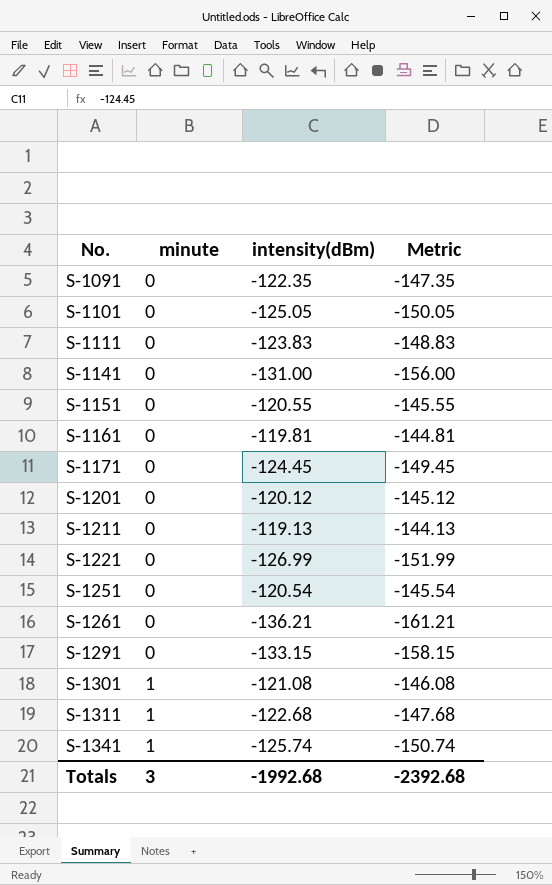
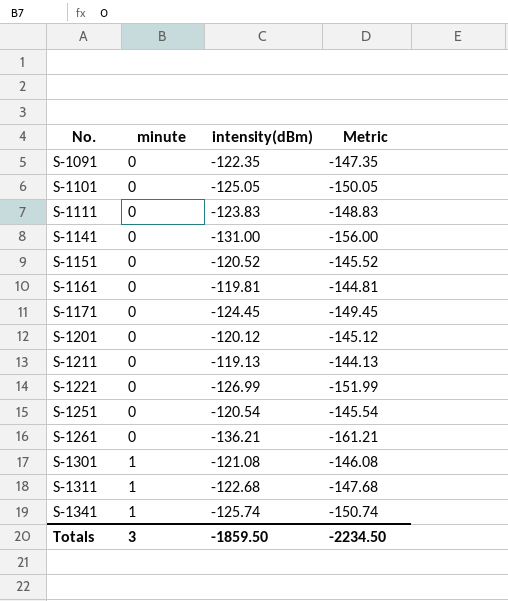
row S-1291: 0 | -133.15 | -158.15 -> none
S-1151 | intensity(dBm): -120.55 -> -120.52
S-1151 | Metric: -145.55 -> -145.52
Totals | intensity(dBm): -1992.68 -> -1859.50
Totals | Metric: -2392.68 -> -2234.50

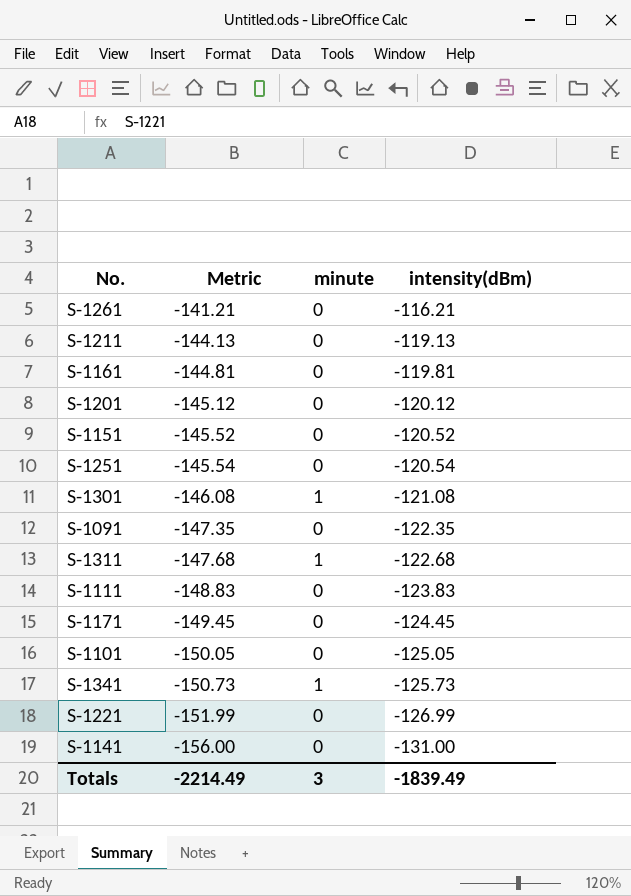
row order: No. ascending -> Metric descending
column Metric | position: 4 -> 2
S-1261 | Metric: -161.21 -> -141.21
S-1261 | intensity(dBm): -136.21 -> -116.21
S-1341 | Metric: -150.74 -> -150.73
S-1341 | intensity(dBm): -125.74 -> -125.73
Totals | Metric: -2234.50 -> -2214.49
Totals | intensity(dBm): -1859.50 -> -1839.49

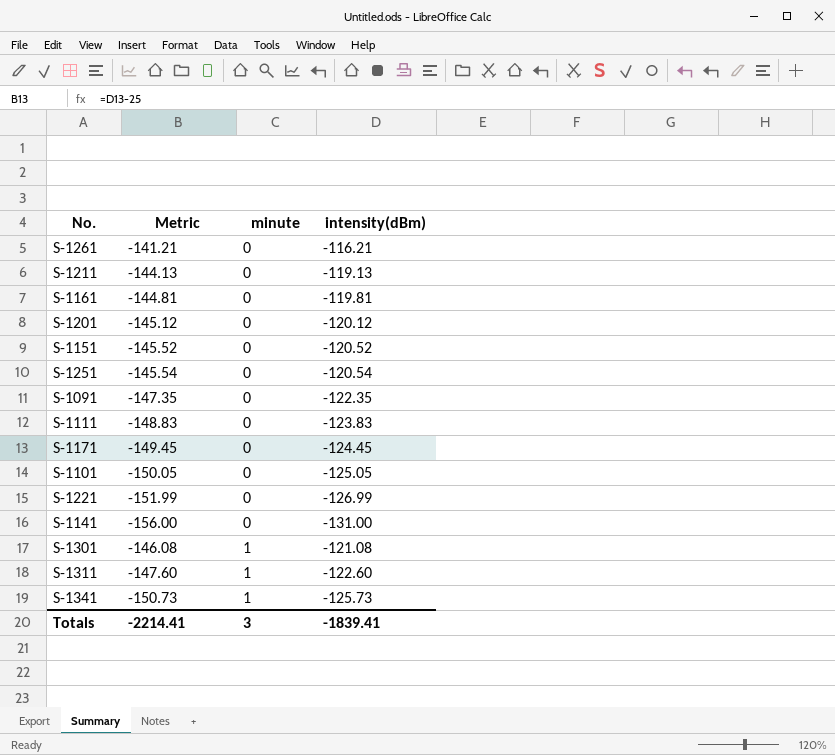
row order: Metric descending -> minute ascending
S-1311 | Metric: -147.68 -> -147.60
S-1311 | intensity(dBm): -122.68 -> -122.60
Totals | Metric: -2214.49 -> -2214.41
Totals | intensity(dBm): -1839.49 -> -1839.41

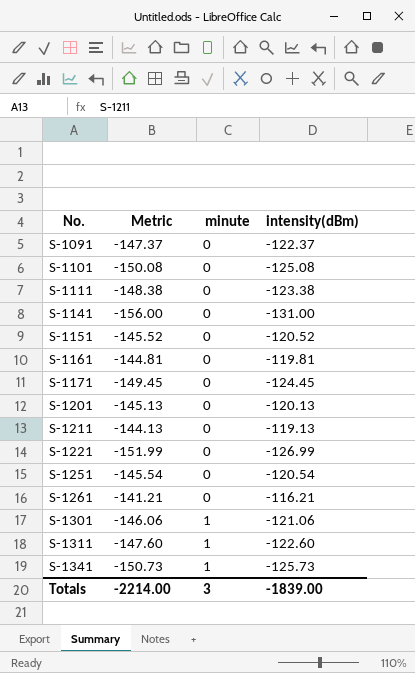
row order: minute ascending -> No. ascending
S-1091 | Metric: -147.35 -> -147.37
S-1091 | intensity(dBm): -122.35 -> -122.37
S-1101 | Metric: -150.05 -> -150.08
S-1101 | intensity(dBm): -125.05 -> -125.08
S-1111 | Metric: -148.83 -> -148.38
S-1111 | intensity(dBm): -123.83 -> -123.38
S-1201 | Metric: -145.12 -> -145.13
S-1201 | intensity(dBm): -120.12 -> -120.13
S-1301 | Metric: -146.08 -> -146.06
S-1301 | intensity(dBm): -121.08 -> -121.06
Totals | Metric: -2214.41 -> -2214.00
Totals | intensity(dBm): -1839.41 -> -1839.00

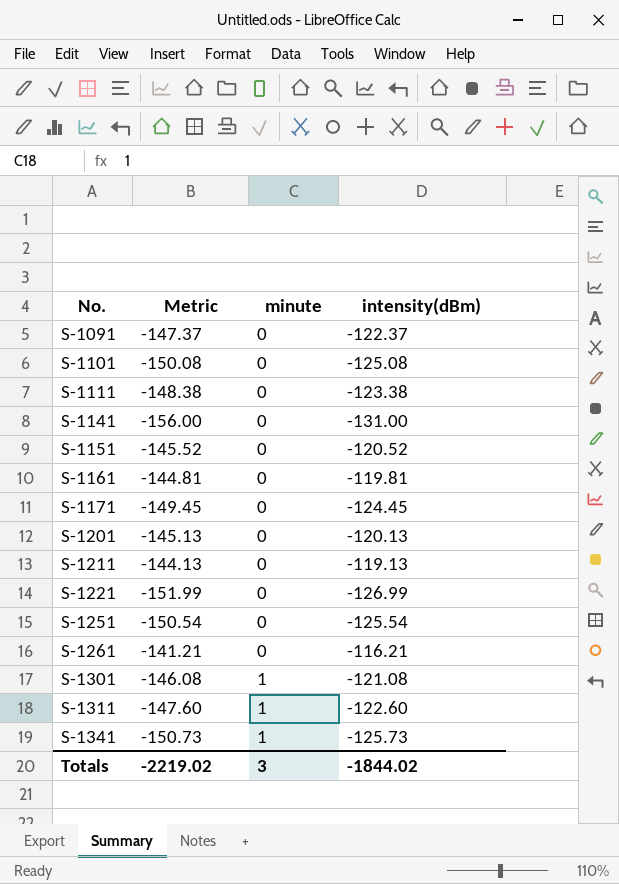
S-1251 | Metric: -145.54 -> -150.54
S-1251 | intensity(dBm): -120.54 -> -125.54
S-1301 | Metric: -146.06 -> -146.08
S-1301 | intensity(dBm): -121.06 -> -121.08
Totals | Metric: -2214.00 -> -2219.02
Totals | intensity(dBm): -1839.00 -> -1844.02

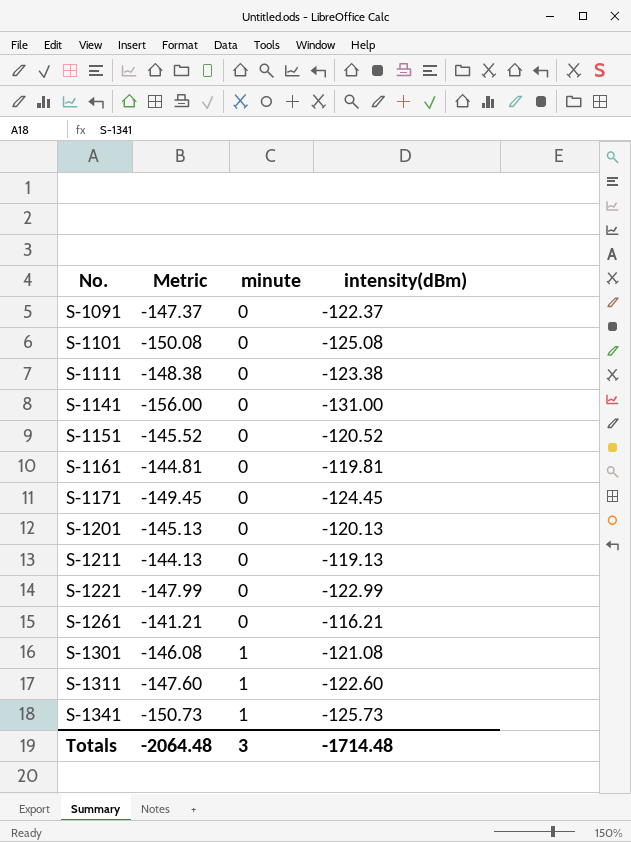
row S-1251: -150.54 | 0 | -125.54 -> none
S-1221 | Metric: -151.99 -> -147.99
S-1221 | intensity(dBm): -126.99 -> -122.99
Totals | Metric: -2219.02 -> -2064.48
Totals | intensity(dBm): -1844.02 -> -1714.48

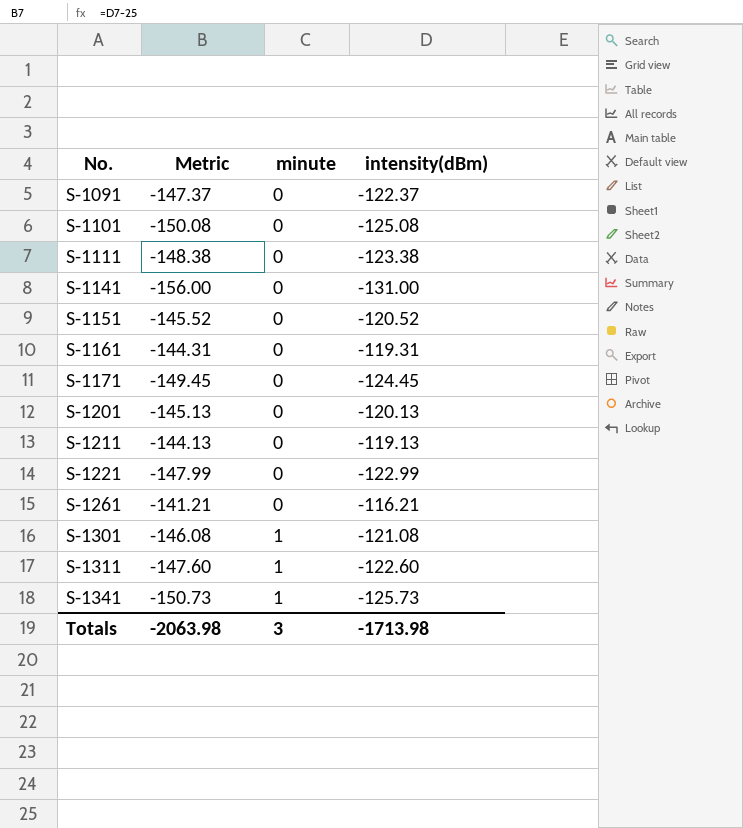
S-1161 | Metric: -144.81 -> -144.31
S-1161 | intensity(dBm): -119.81 -> -119.31
Totals | Metric: -2064.48 -> -2063.98
Totals | intensity(dBm): -1714.48 -> -1713.98

